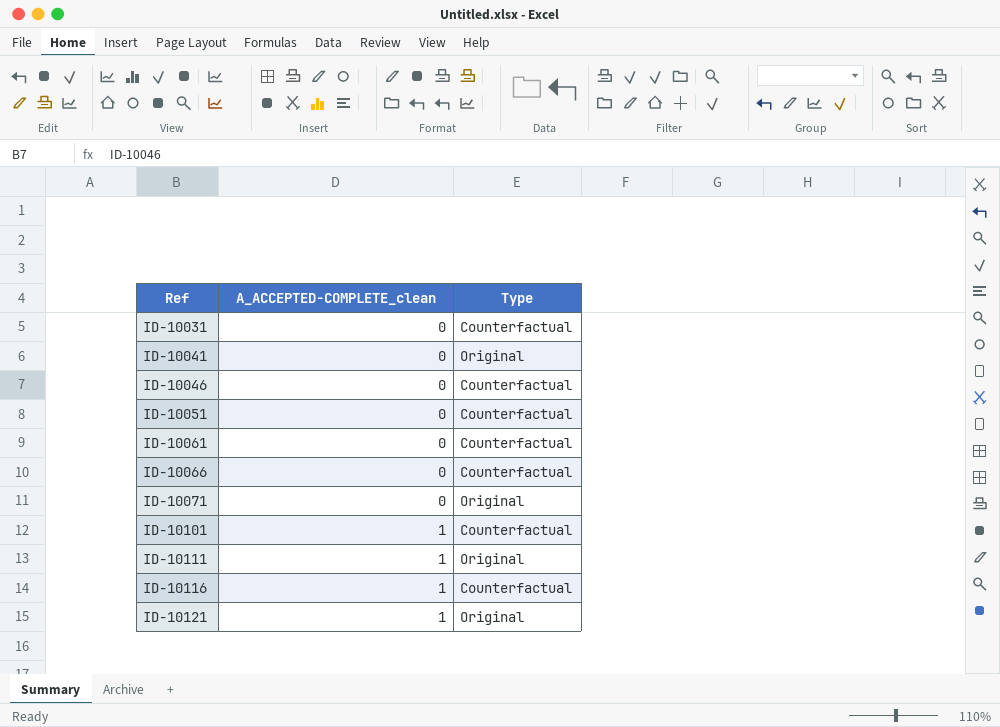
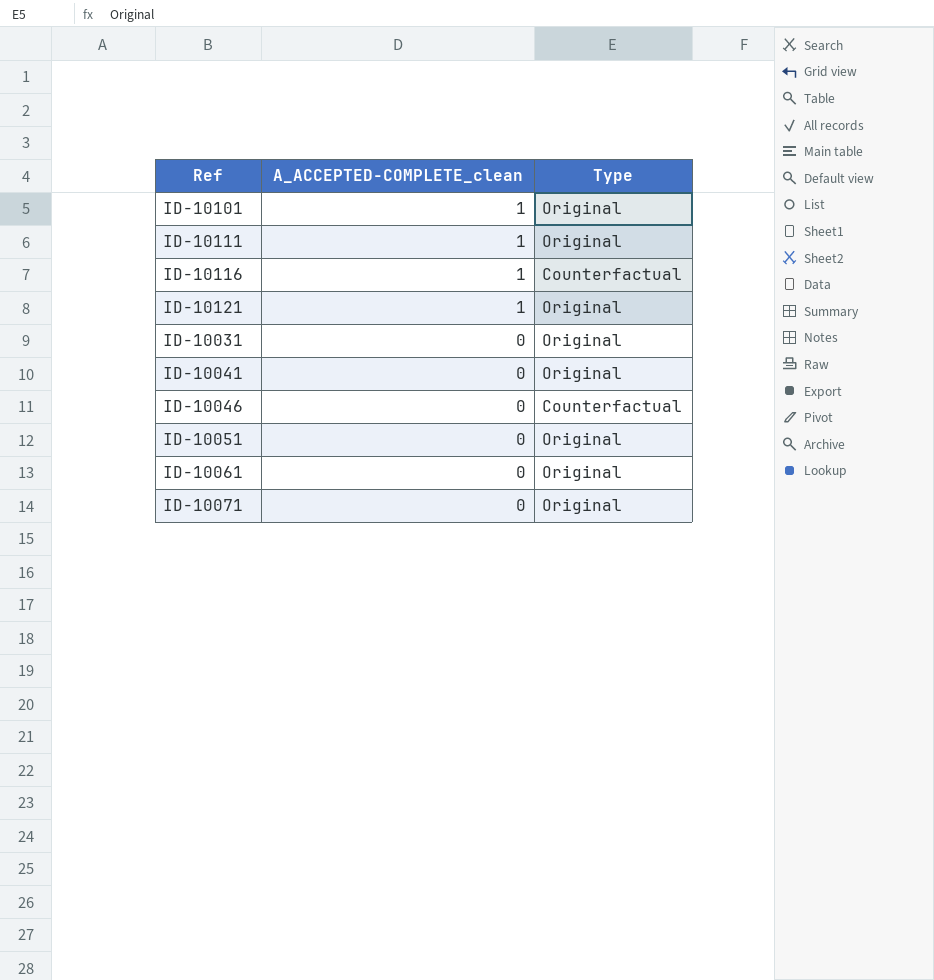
row order: Ref ascending -> A_ACCEPTED-COMPLETE_clean descending
row ID-10066: 0 | Counterfactual -> none
ID-10101 | Type: Counterfactual -> Original
ID-10031 | Type: Counterfactual -> Original
ID-10051 | Type: Counterfactual -> Original
ID-10061 | Type: Counterfactual -> Original

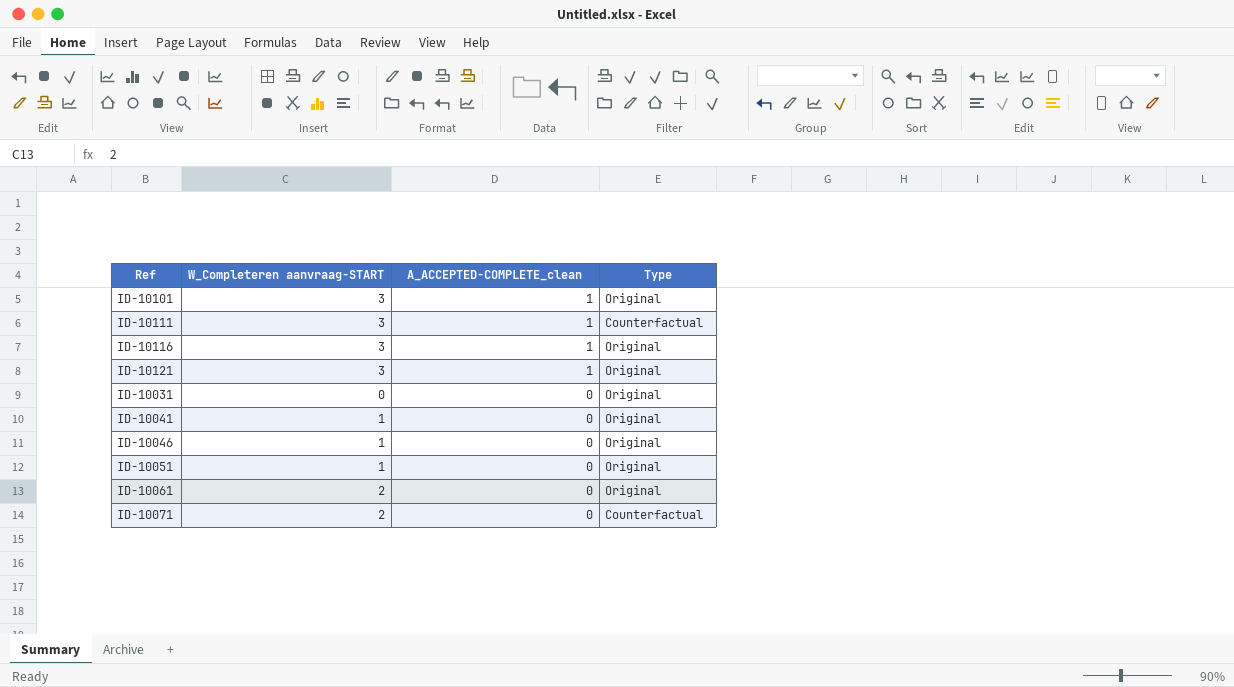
column W_Completeren aanvraag-START | position: none -> 2
ID-10111 | Type: Original -> Counterfactual
ID-10116 | Type: Counterfactual -> Original
ID-10046 | Type: Counterfactual -> Original
ID-10071 | Type: Original -> Counterfactual

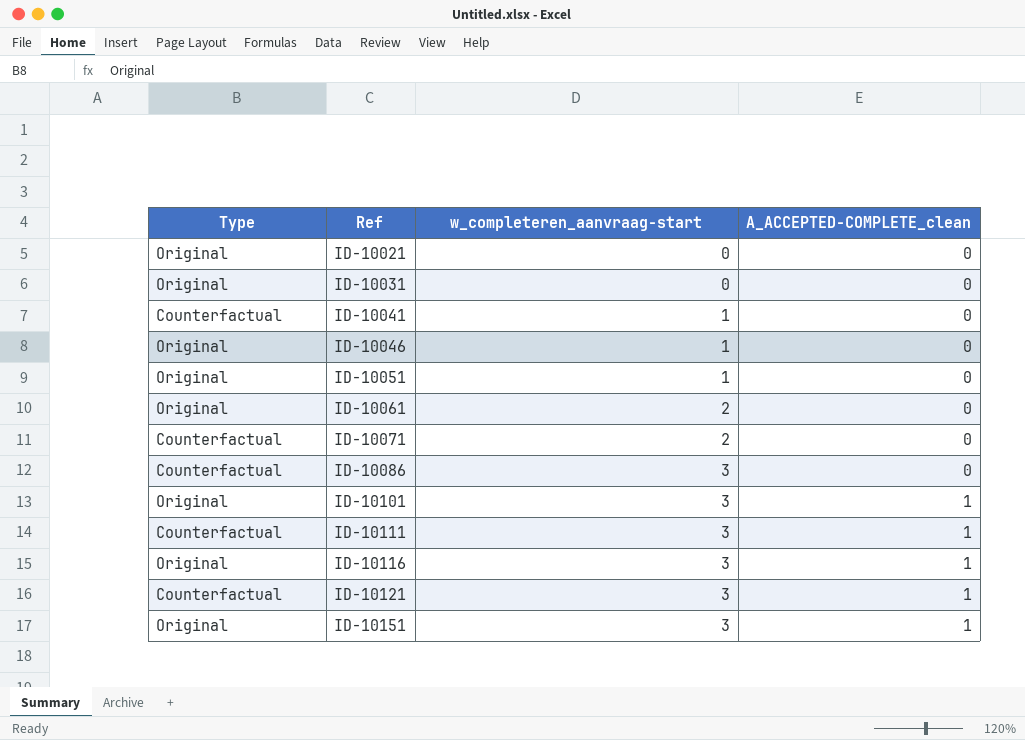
row order: A_ACCEPTED-COMPLETE_clean descending -> Ref ascending
column Type | position: 4 -> 1
column name: W_Completeren aanvraag-START -> w_completeren_aanvraag-start
row ID-10021: none -> Original | 0 | 0
ID-10041 | Type: Original -> Counterfactual
row ID-10086: none -> Counterfactual | 3 | 0
ID-10121 | Type: Original -> Counterfactual
row ID-10151: none -> Original | 3 | 1

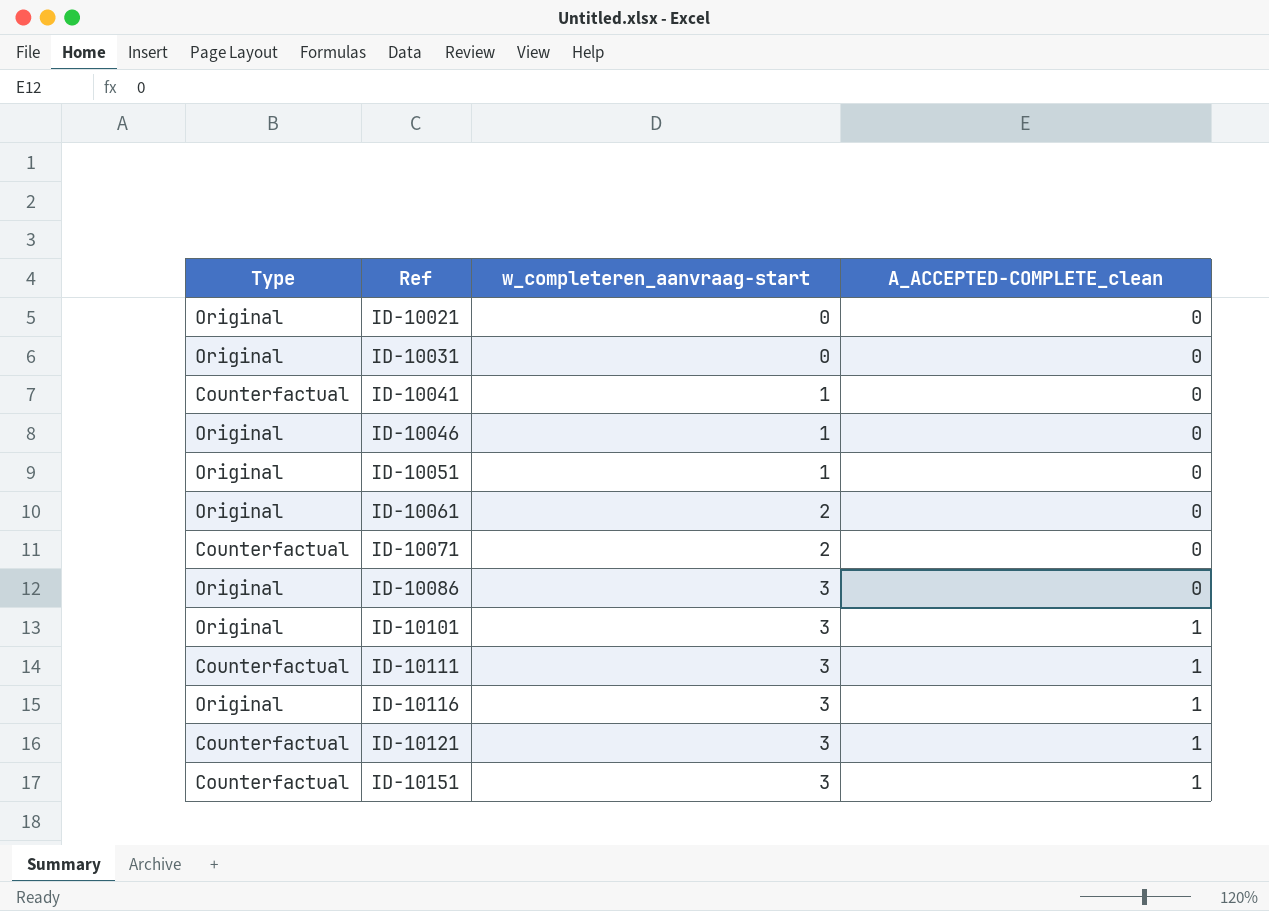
ID-10086 | Type: Counterfactual -> Original
ID-10151 | Type: Original -> Counterfactual

